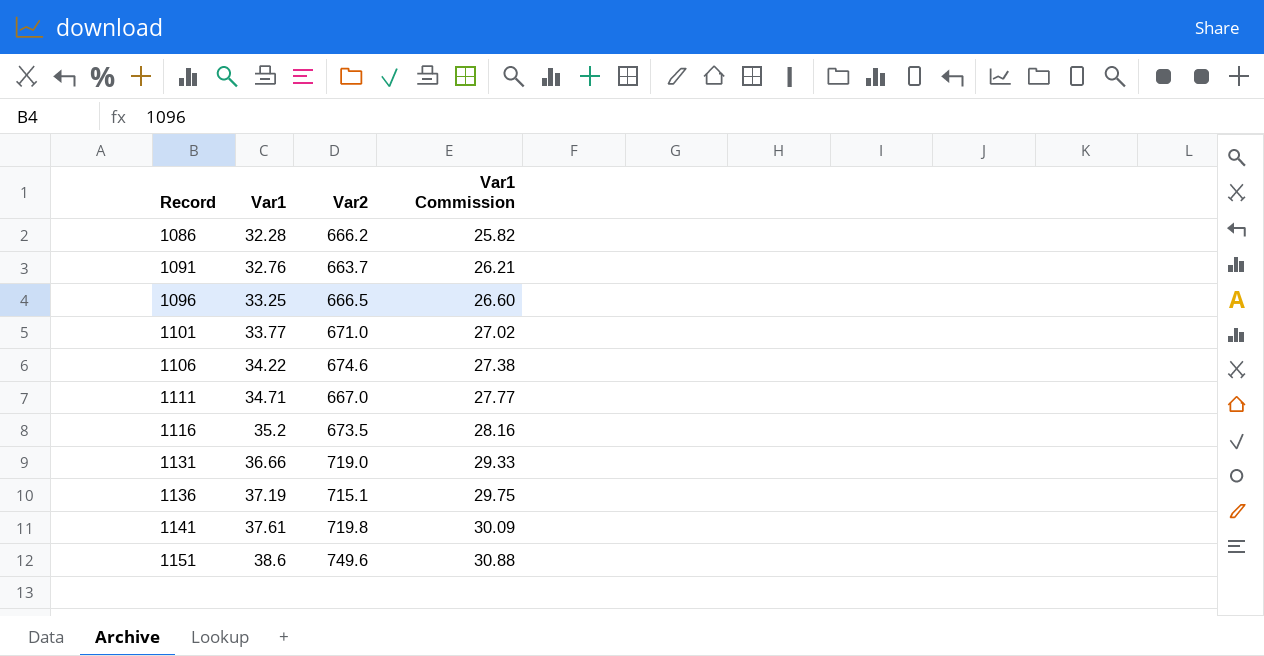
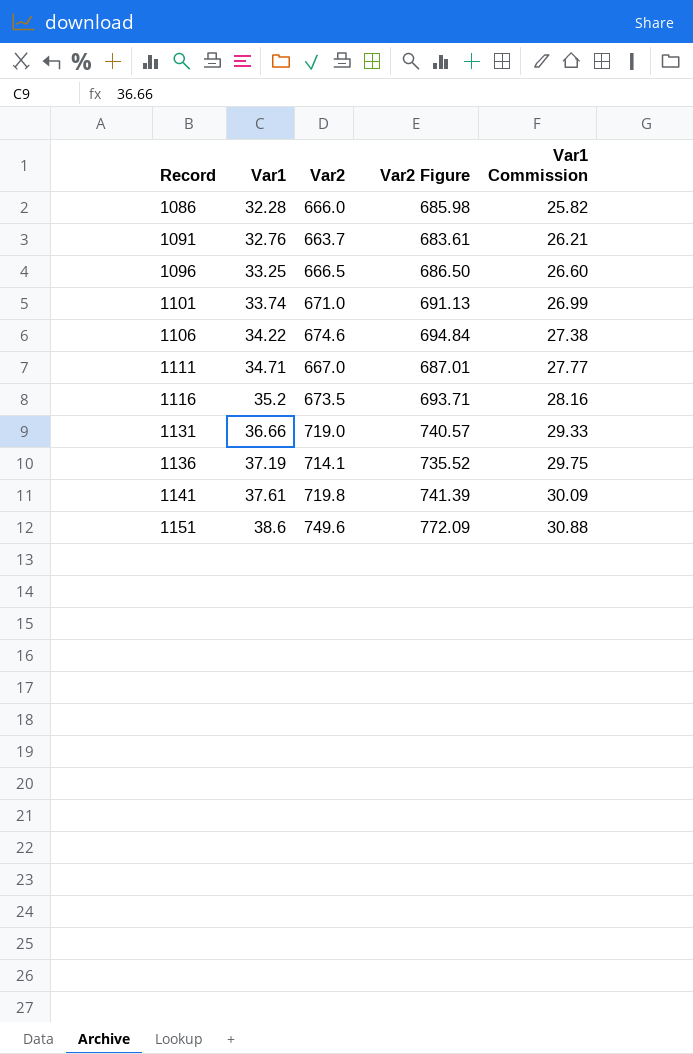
column Var2 Figure | formula: none -> [Var2] * 1.03
1086 | Var2: 666.2 -> 666.0
1101 | Var1: 33.77 -> 33.74
1101 | Var1 Commission: 27.02 -> 26.99
1136 | Var2: 715.1 -> 714.1

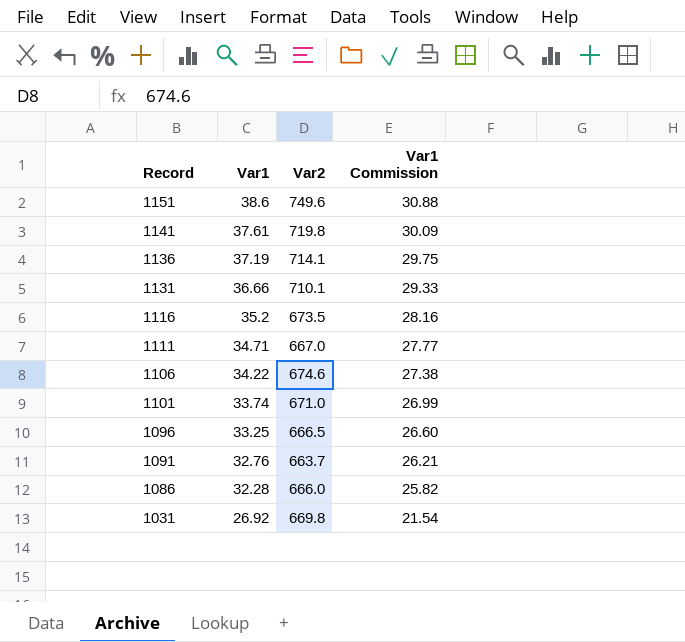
row order: Record ascending -> Record descending
column Var2 Figure | formula: [Var2] * 1.03 -> none
1131 | Var2: 719.0 -> 710.1
row 1031: none -> 26.92 | 669.8 | 21.54

